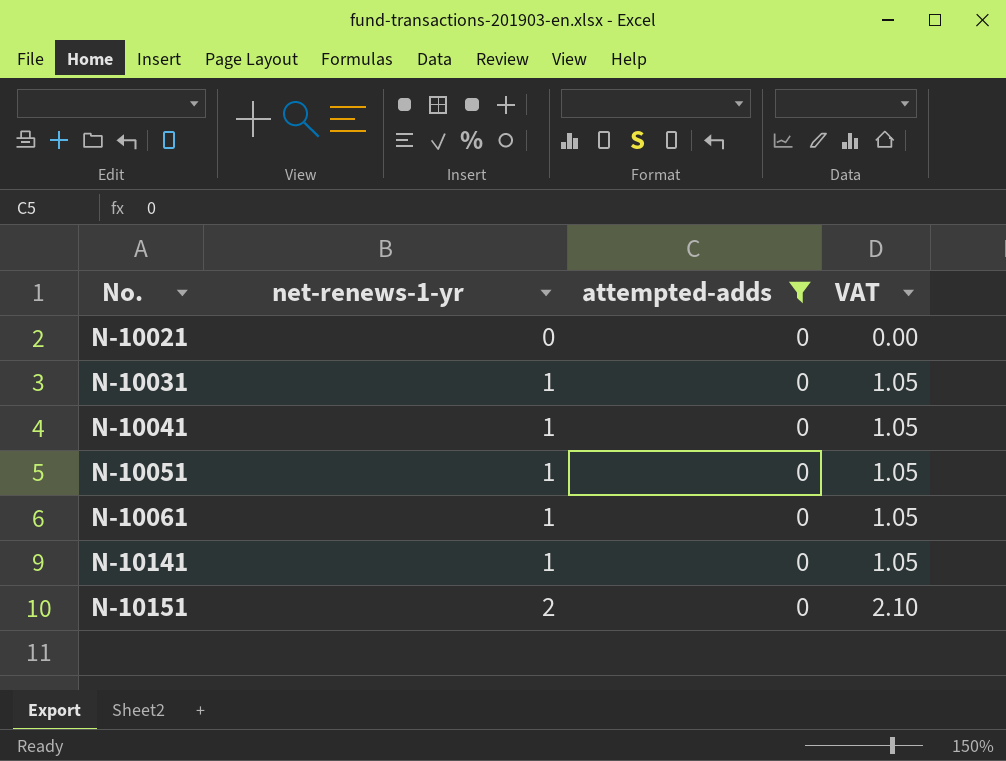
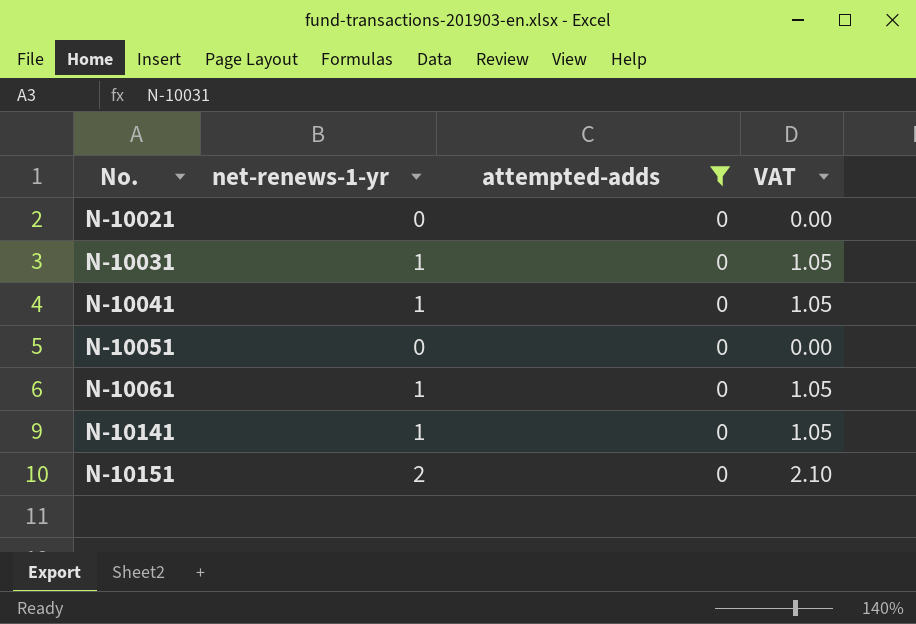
N-10051 | net-renews-1-yr: 1 -> 0
N-10051 | VAT: 1.05 -> 0.00

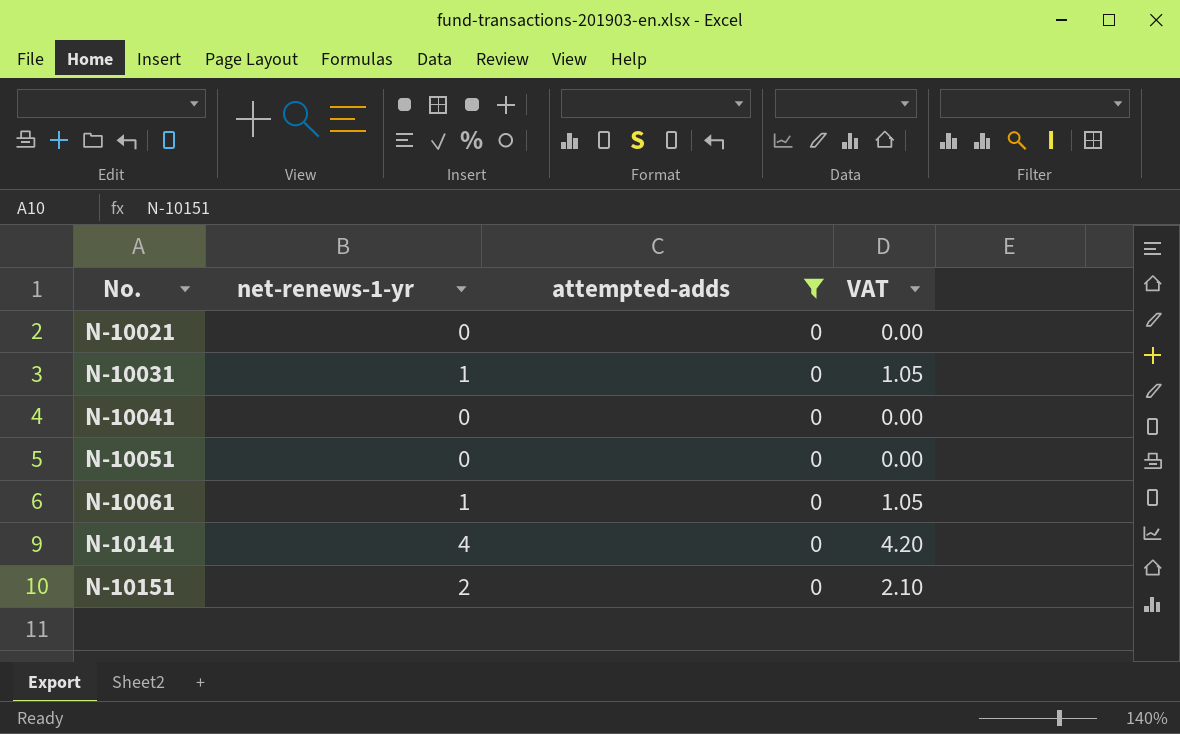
N-10041 | net-renews-1-yr: 1 -> 0
N-10041 | VAT: 1.05 -> 0.00
N-10141 | net-renews-1-yr: 1 -> 4
N-10141 | VAT: 1.05 -> 4.20

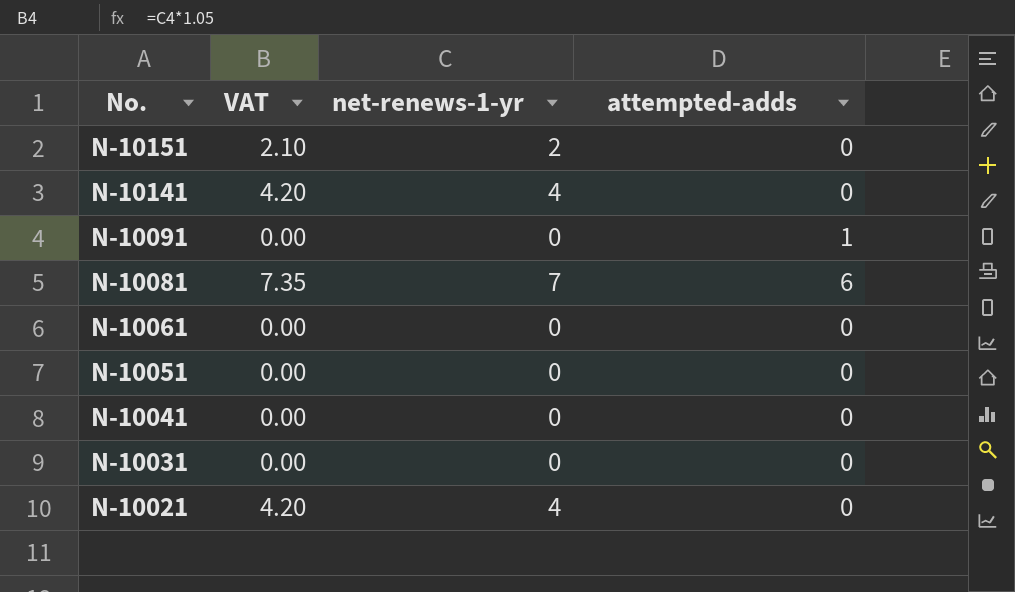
filter: attempted-adds = 0 -> none
row order: No. ascending -> No. descending
column VAT | position: 4 -> 2
N-10061 | VAT: 1.05 -> 0.00
N-10061 | net-renews-1-yr: 1 -> 0
N-10031 | VAT: 1.05 -> 0.00
N-10031 | net-renews-1-yr: 1 -> 0
N-10021 | VAT: 0.00 -> 4.20
N-10021 | net-renews-1-yr: 0 -> 4

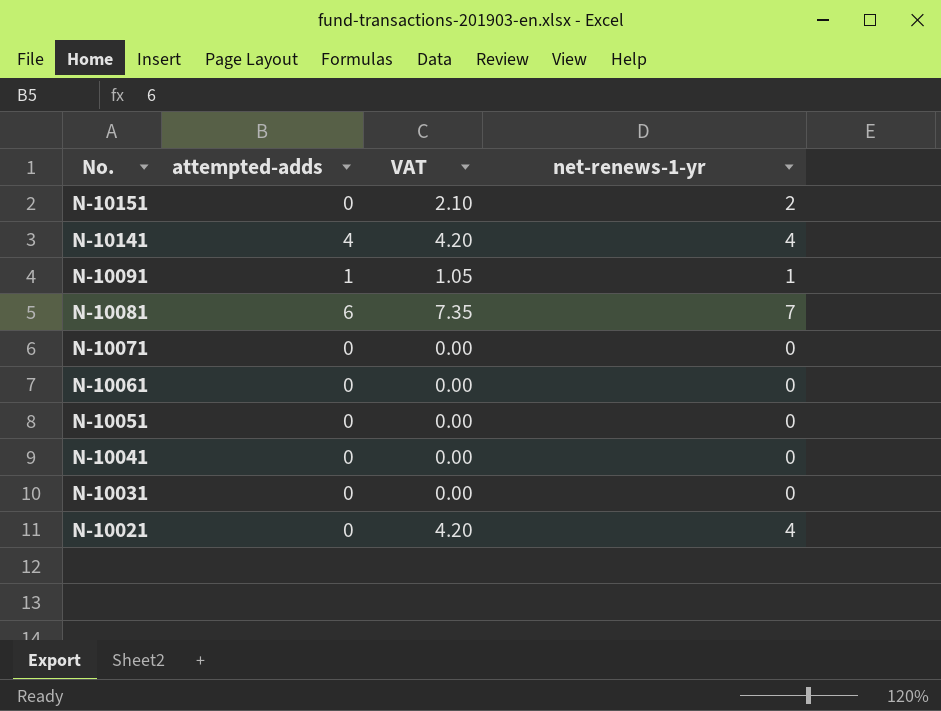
column attempted-adds | position: 4 -> 2
N-10141 | attempted-adds: 0 -> 4
N-10091 | VAT: 0.00 -> 1.05
N-10091 | net-renews-1-yr: 0 -> 1
row N-10071: none -> 0 | 0.00 | 0

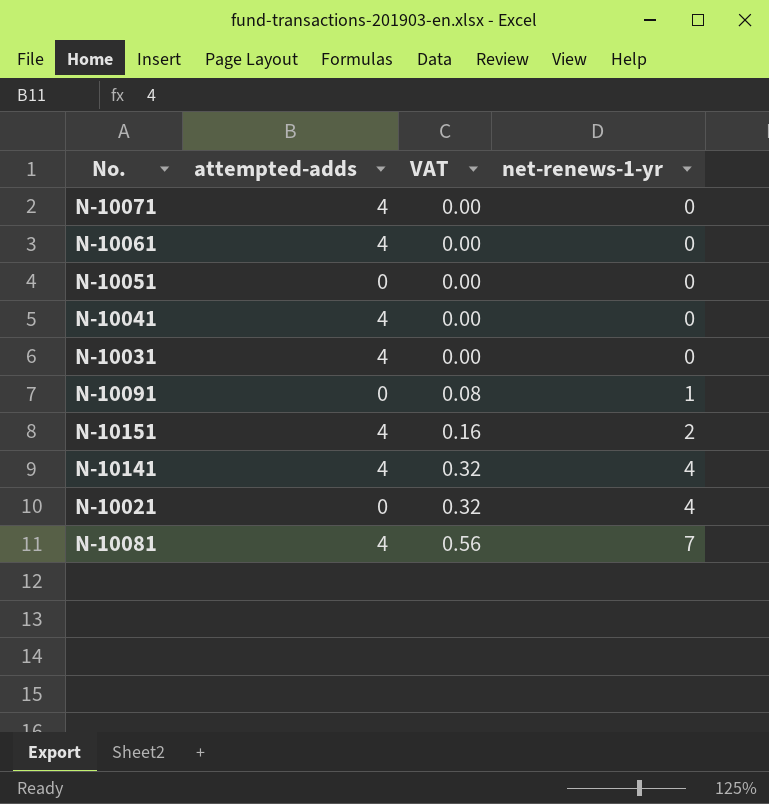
row order: No. descending -> VAT ascending
column VAT | formula: [net-renews-1-yr] * 1.05 -> [net-renews-1-yr] * 0.08
N-10071 | attempted-adds: 0 -> 4
N-10061 | attempted-adds: 0 -> 4
N-10041 | attempted-adds: 0 -> 4
N-10031 | attempted-adds: 0 -> 4
N-10091 | attempted-adds: 1 -> 0
N-10151 | attempted-adds: 0 -> 4
N-10081 | attempted-adds: 6 -> 4

